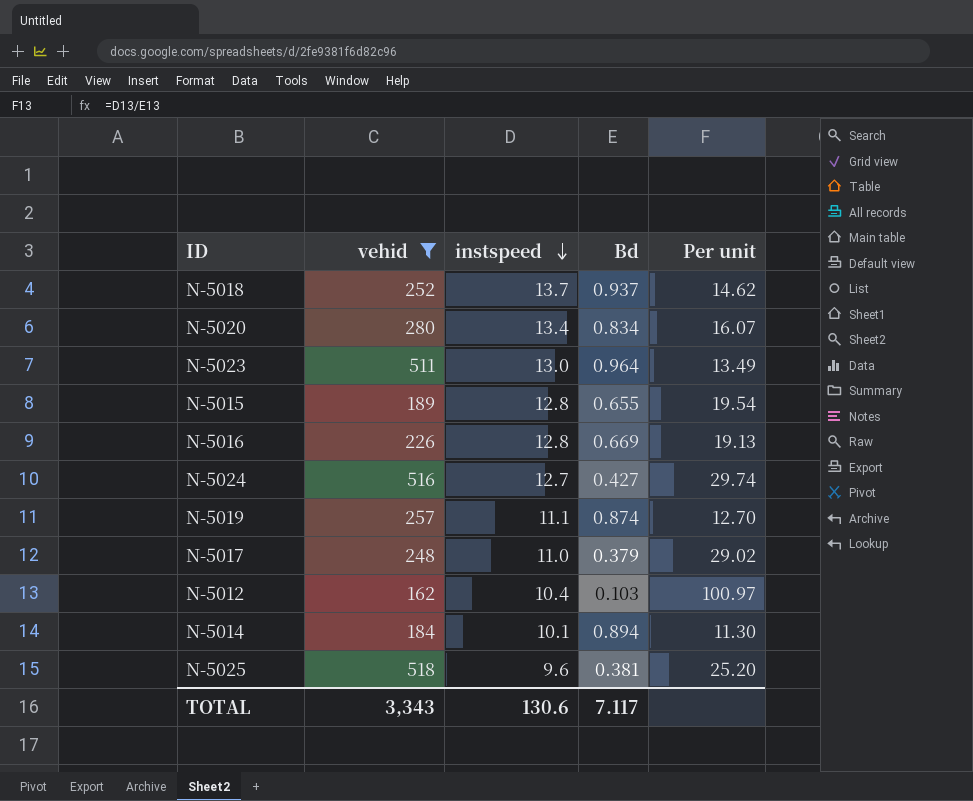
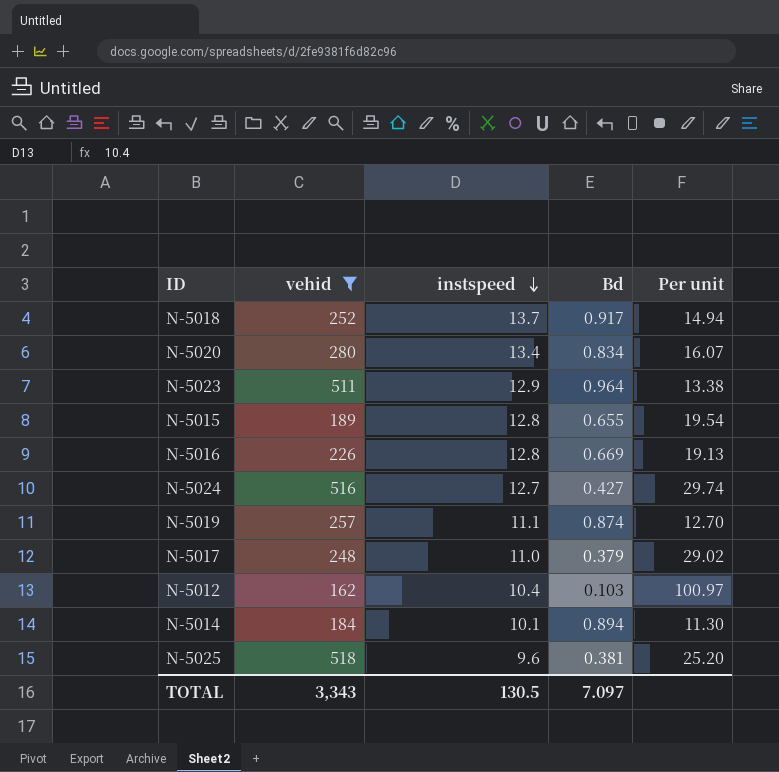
N-5018 | Bd: 0.937 -> 0.917
N-5018 | Per unit: 14.62 -> 14.94
N-5023 | instspeed: 13.0 -> 12.9
N-5023 | Per unit: 13.49 -> 13.38
TOTAL | instspeed: 130.6 -> 130.5
TOTAL | Bd: 7.117 -> 7.097

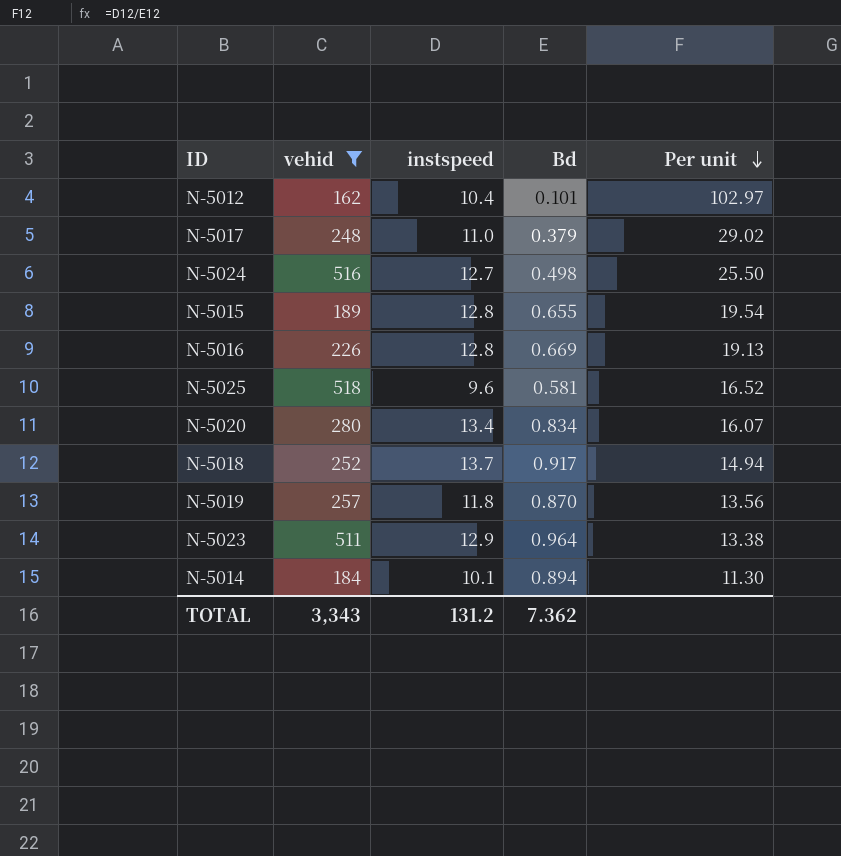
row order: instspeed descending -> Per unit descending
N-5012 | Bd: 0.103 -> 0.101
N-5012 | Per unit: 100.97 -> 102.97
N-5024 | Bd: 0.427 -> 0.498
N-5024 | Per unit: 29.74 -> 25.50
N-5025 | Bd: 0.381 -> 0.581
N-5025 | Per unit: 25.20 -> 16.52
N-5019 | instspeed: 11.1 -> 11.8
N-5019 | Bd: 0.874 -> 0.870
N-5019 | Per unit: 12.70 -> 13.56
TOTAL | instspeed: 130.5 -> 131.2
TOTAL | Bd: 7.097 -> 7.362

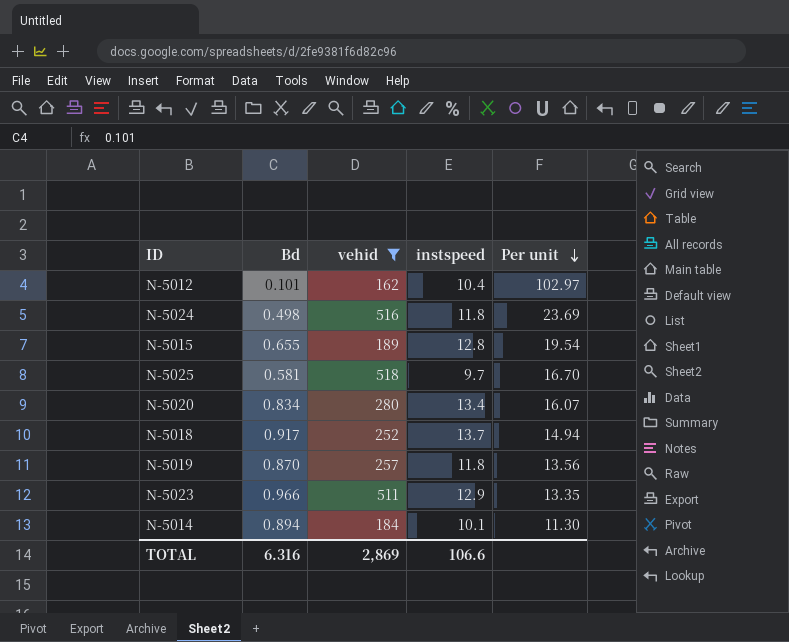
column Bd | position: 4 -> 2
row N-5017: 248 | 11.0 | 0.379 | 29.02 -> none
row N-5016: 226 | 12.8 | 0.669 | 19.13 -> none
N-5024 | instspeed: 12.7 -> 11.8
N-5024 | Per unit: 25.50 -> 23.69
N-5025 | instspeed: 9.6 -> 9.7
N-5025 | Per unit: 16.52 -> 16.70
N-5023 | Bd: 0.964 -> 0.966
N-5023 | Per unit: 13.38 -> 13.35
TOTAL | Bd: 7.362 -> 6.316
TOTAL | vehid: 3,343 -> 2,869
TOTAL | instspeed: 131.2 -> 106.6

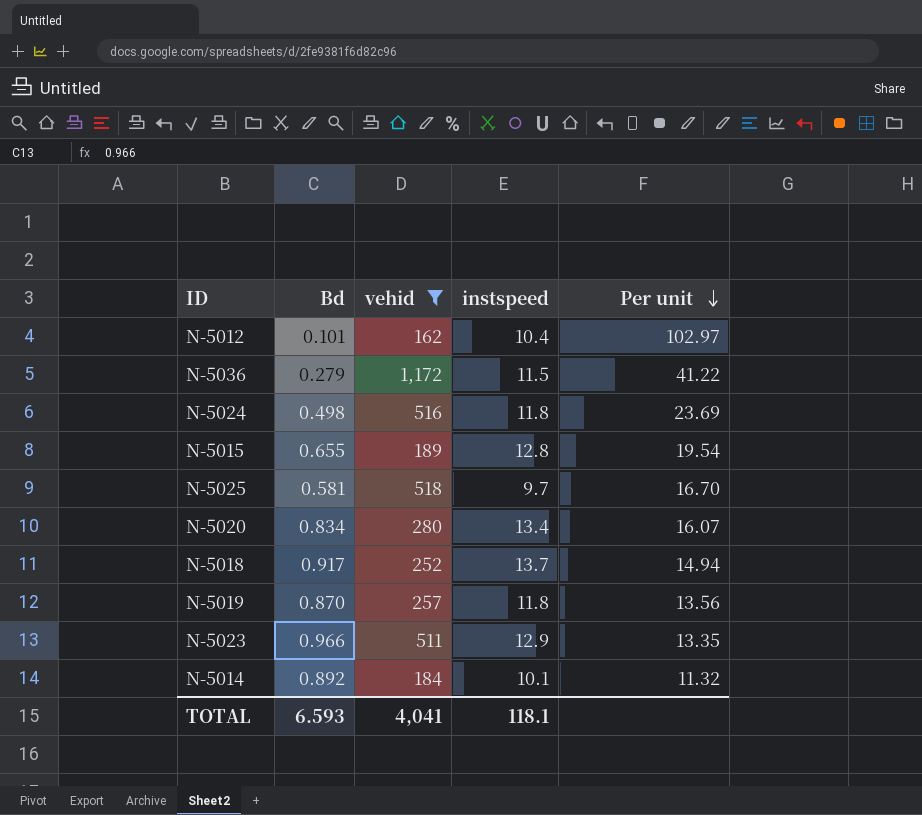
row N-5036: none -> 0.279 | 1,172 | 11.5 | 41.22
N-5014 | Bd: 0.894 -> 0.892
N-5014 | Per unit: 11.30 -> 11.32
TOTAL | Bd: 6.316 -> 6.593
TOTAL | vehid: 2,869 -> 4,041
TOTAL | instspeed: 106.6 -> 118.1

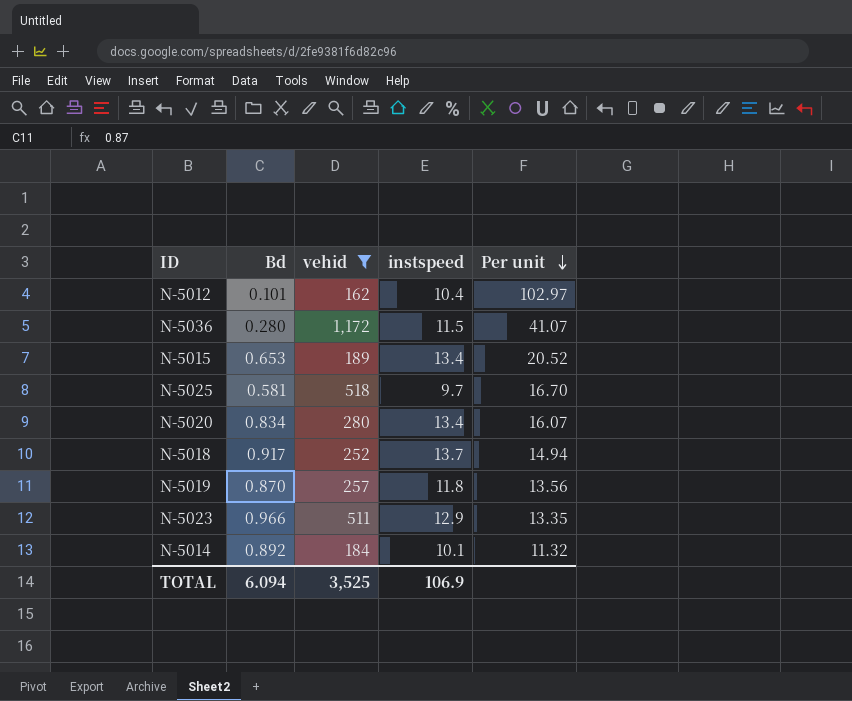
row N-5024: 0.498 | 516 | 11.8 | 23.69 -> none
N-5036 | Bd: 0.279 -> 0.280
N-5036 | Per unit: 41.22 -> 41.07
N-5015 | Bd: 0.655 -> 0.653
N-5015 | instspeed: 12.8 -> 13.4
N-5015 | Per unit: 19.54 -> 20.52
TOTAL | Bd: 6.593 -> 6.094
TOTAL | vehid: 4,041 -> 3,525
TOTAL | instspeed: 118.1 -> 106.9

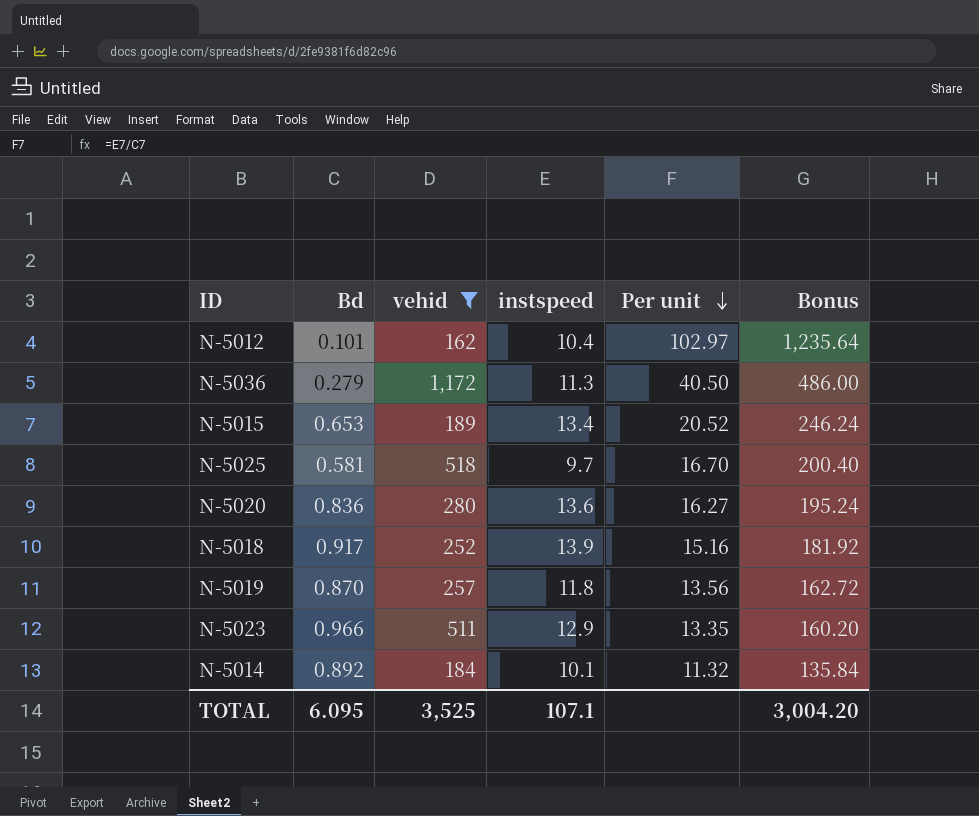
column Bonus | formula: none -> [Per unit] * 12
N-5036 | Bd: 0.280 -> 0.279
N-5036 | instspeed: 11.5 -> 11.3
N-5036 | Per unit: 41.07 -> 40.50
N-5020 | Bd: 0.834 -> 0.836
N-5020 | instspeed: 13.4 -> 13.6
N-5020 | Per unit: 16.07 -> 16.27
N-5018 | instspeed: 13.7 -> 13.9
N-5018 | Per unit: 14.94 -> 15.16
TOTAL | Bd: 6.094 -> 6.095
TOTAL | instspeed: 106.9 -> 107.1

